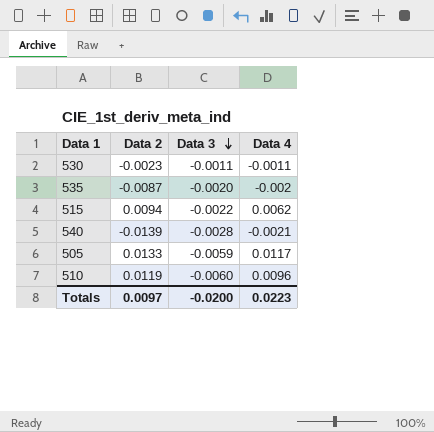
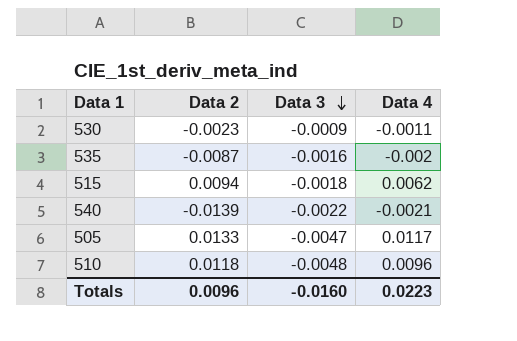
530 | Data 3: -0.0011 -> -0.0009
535 | Data 3: -0.0020 -> -0.0016
515 | Data 3: -0.0022 -> -0.0018
540 | Data 3: -0.0028 -> -0.0022
505 | Data 3: -0.0059 -> -0.0047
510 | Data 2: 0.0119 -> 0.0118
510 | Data 3: -0.0060 -> -0.0048
Totals | Data 2: 0.0097 -> 0.0096
Totals | Data 3: -0.0200 -> -0.0160

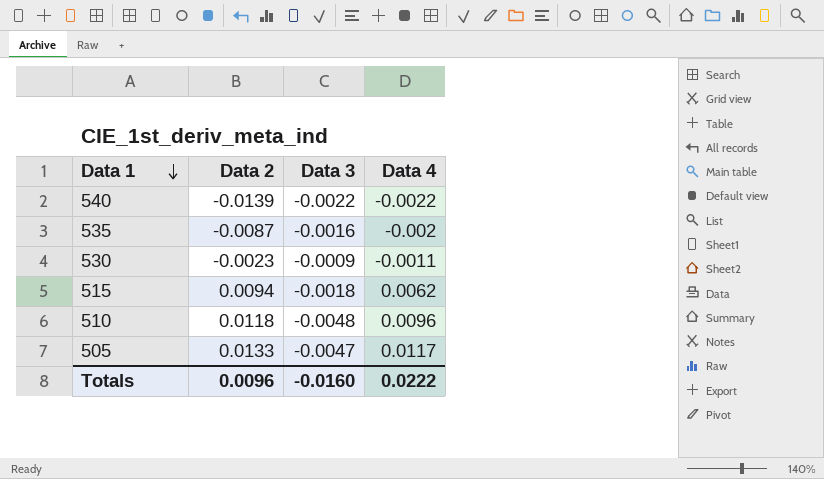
row order: Data 3 descending -> Data 1 descending
540 | Data 4: -0.0021 -> -0.0022
Totals | Data 4: 0.0223 -> 0.0222

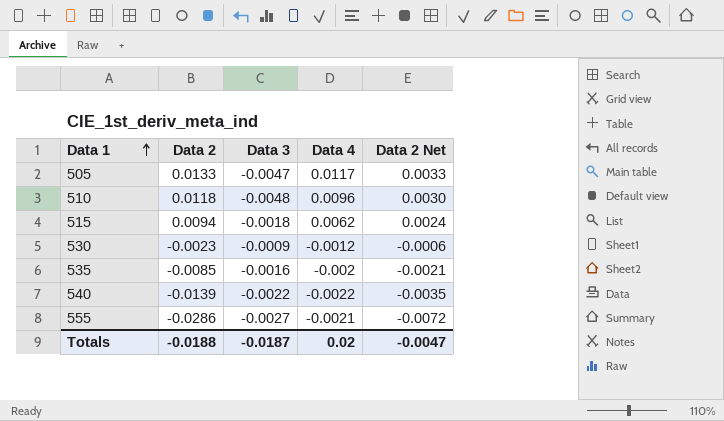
row order: Data 1 descending -> Data 1 ascending
column Data 2 Net | formula: none -> [Data 2] * 0.25
530 | Data 4: -0.0011 -> -0.0012
535 | Data 2: -0.0087 -> -0.0085
row 555: none -> -0.0286 | -0.0027 | -0.0021 | -0.0072
Totals | Data 2: 0.0096 -> -0.0188
Totals | Data 3: -0.0160 -> -0.0187
Totals | Data 4: 0.0222 -> 0.02

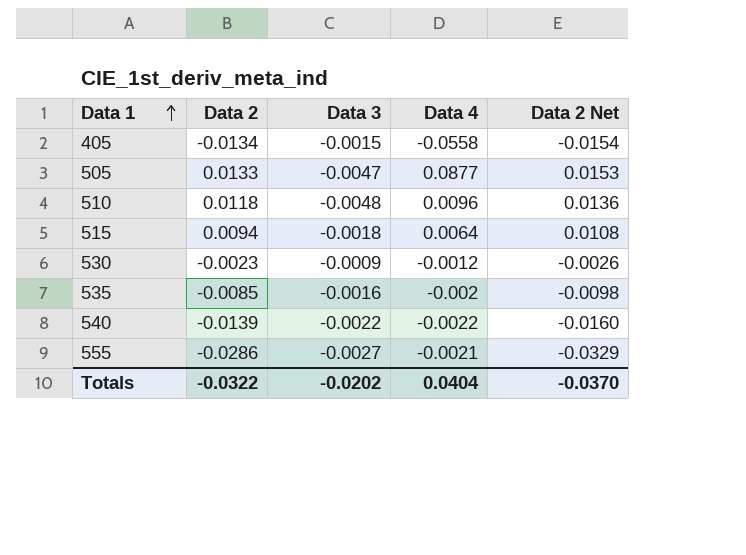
column Data 2 Net | formula: [Data 2] * 0.25 -> [Data 2] * 1.15
row 405: none -> -0.0134 | -0.0015 | -0.0558 | -0.0154
505 | Data 4: 0.0117 -> 0.0877
515 | Data 4: 0.0062 -> 0.0064
Totals | Data 2: -0.0188 -> -0.0322
Totals | Data 3: -0.0187 -> -0.0202
Totals | Data 4: 0.02 -> 0.0404
Totals | Data 2 Net: -0.0047 -> -0.0370

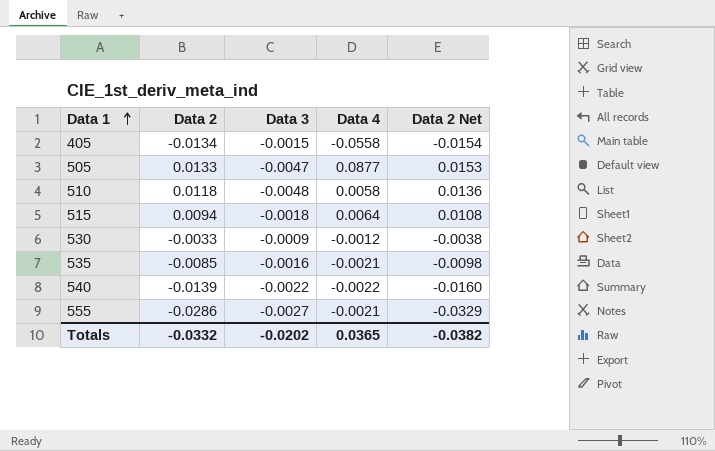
510 | Data 4: 0.0096 -> 0.0058
530 | Data 2: -0.0023 -> -0.0033
530 | Data 2 Net: -0.0026 -> -0.0038
535 | Data 4: -0.002 -> -0.0021
Totals | Data 2: -0.0322 -> -0.0332
Totals | Data 4: 0.0404 -> 0.0365
Totals | Data 2 Net: -0.0370 -> -0.0382

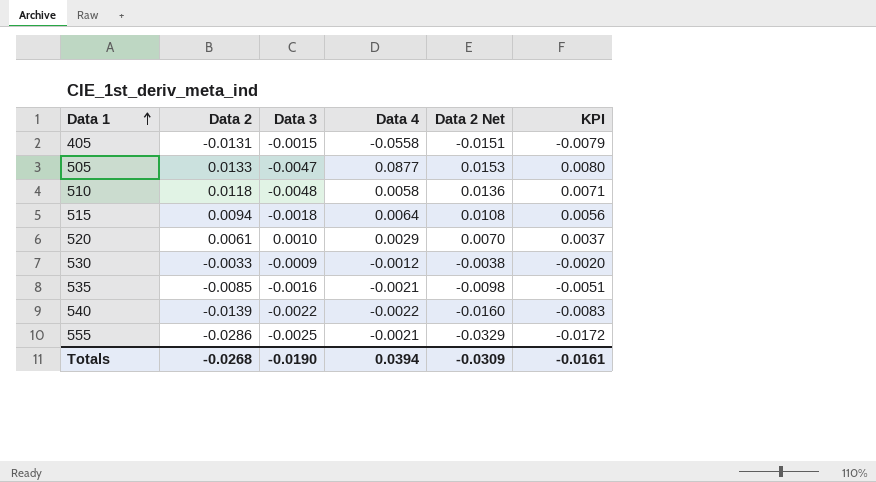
column KPI | formula: none -> [Data 2] * 0.6
405 | Data 2: -0.0134 -> -0.0131
405 | Data 2 Net: -0.0154 -> -0.0151
row 520: none -> 0.0061 | 0.0010 | 0.0029 | 0.0070 | 0.0037
555 | Data 3: -0.0027 -> -0.0025
Totals | Data 2: -0.0332 -> -0.0268
Totals | Data 3: -0.0202 -> -0.0190
Totals | Data 4: 0.0365 -> 0.0394
Totals | Data 2 Net: -0.0382 -> -0.0309

